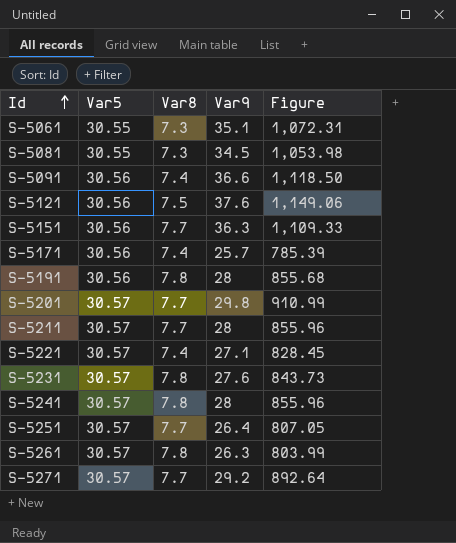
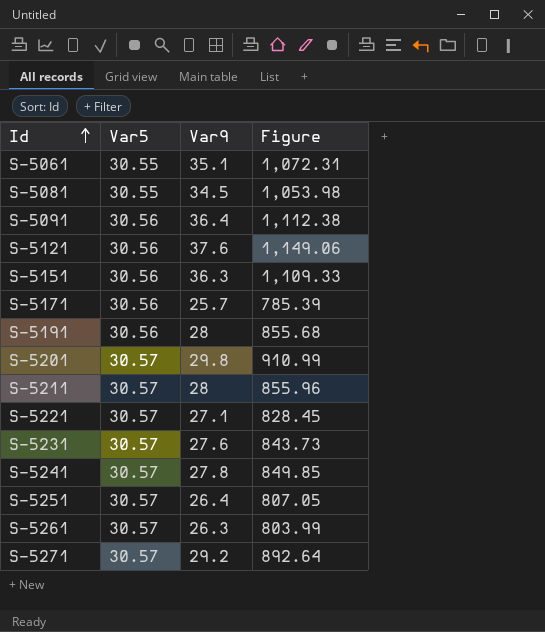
column Var8 | position: 3 -> none
S-5091 | Var9: 36.6 -> 36.4
S-5091 | Figure: 1,118.50 -> 1,112.38
S-5241 | Var9: 28 -> 27.8
S-5241 | Figure: 855.96 -> 849.85

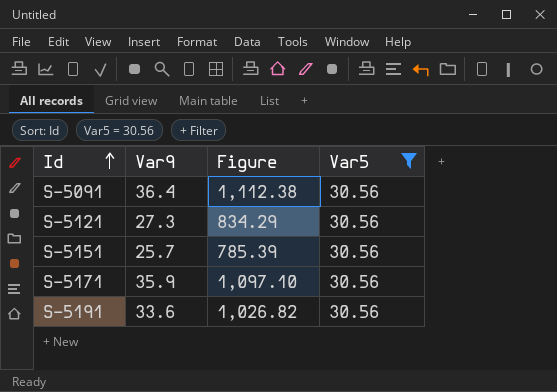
filter: none -> Var5 = 30.56
column Var5 | position: 2 -> 4
S-5121 | Var9: 37.6 -> 27.3
S-5121 | Figure: 1,149.06 -> 834.29
S-5151 | Var9: 36.3 -> 25.7
S-5151 | Figure: 1,109.33 -> 785.39
S-5171 | Var9: 25.7 -> 35.9
S-5171 | Figure: 785.39 -> 1,097.10
S-5191 | Var9: 28 -> 33.6
S-5191 | Figure: 855.68 -> 1,026.82

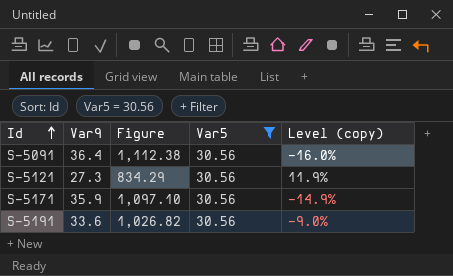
column Level (copy) | formula: none -> ([Var5] - [Var9]) / [Var9]
row S-5151: 25.7 | 785.39 | 30.56 -> none

